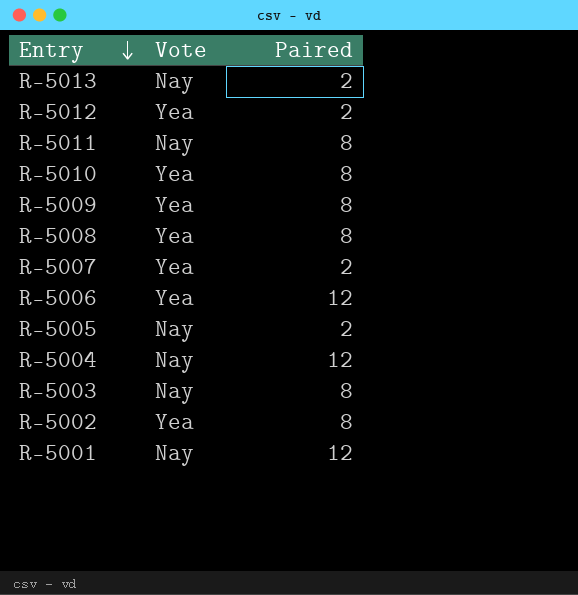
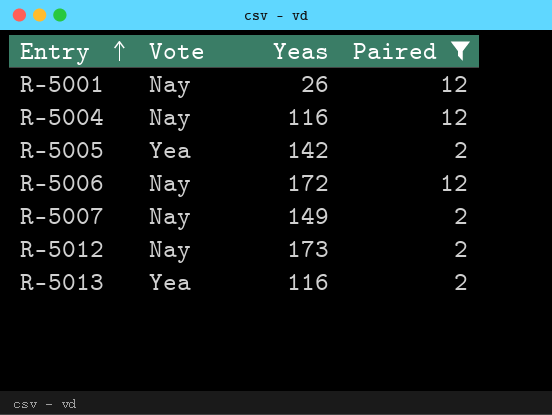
filter: none -> Paired != 8
row order: Entry descending -> Entry ascending
column Yeas | position: none -> 3
R-5005 | Vote: Nay -> Yea
R-5006 | Vote: Yea -> Nay
R-5007 | Vote: Yea -> Nay
R-5012 | Vote: Yea -> Nay
R-5013 | Vote: Nay -> Yea

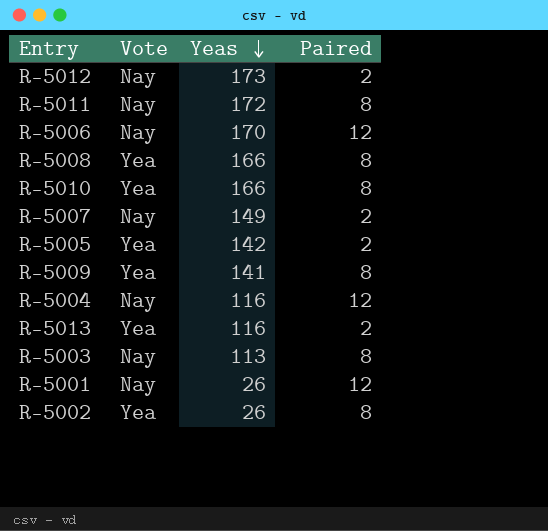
filter: Paired != 8 -> none
row order: Entry ascending -> Yeas descending
R-5006 | Yeas: 172 -> 170

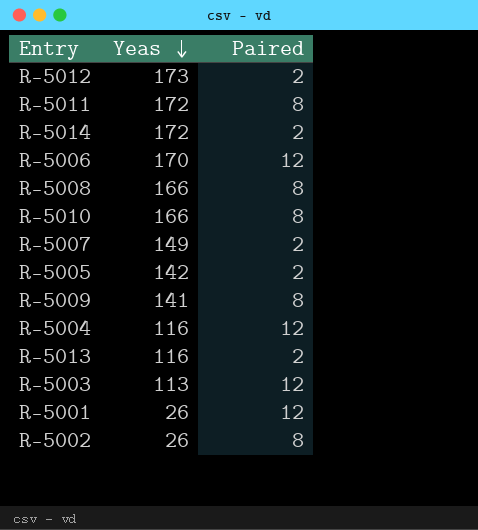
column Vote | position: 2 -> none
row R-5014: none -> 172 | 2
R-5003 | Paired: 8 -> 12

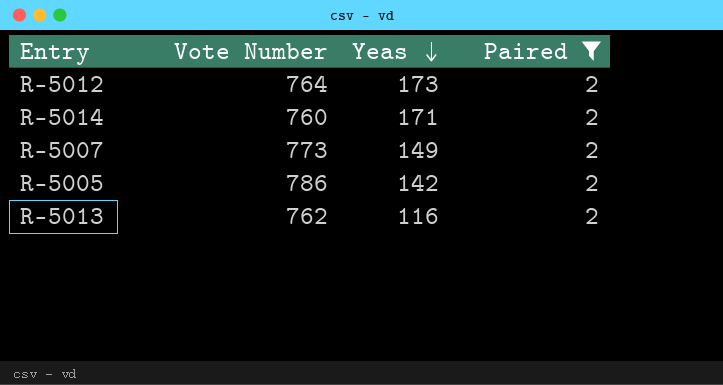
filter: none -> Paired = 2
column Vote Number | position: none -> 2
R-5014 | Yeas: 172 -> 171

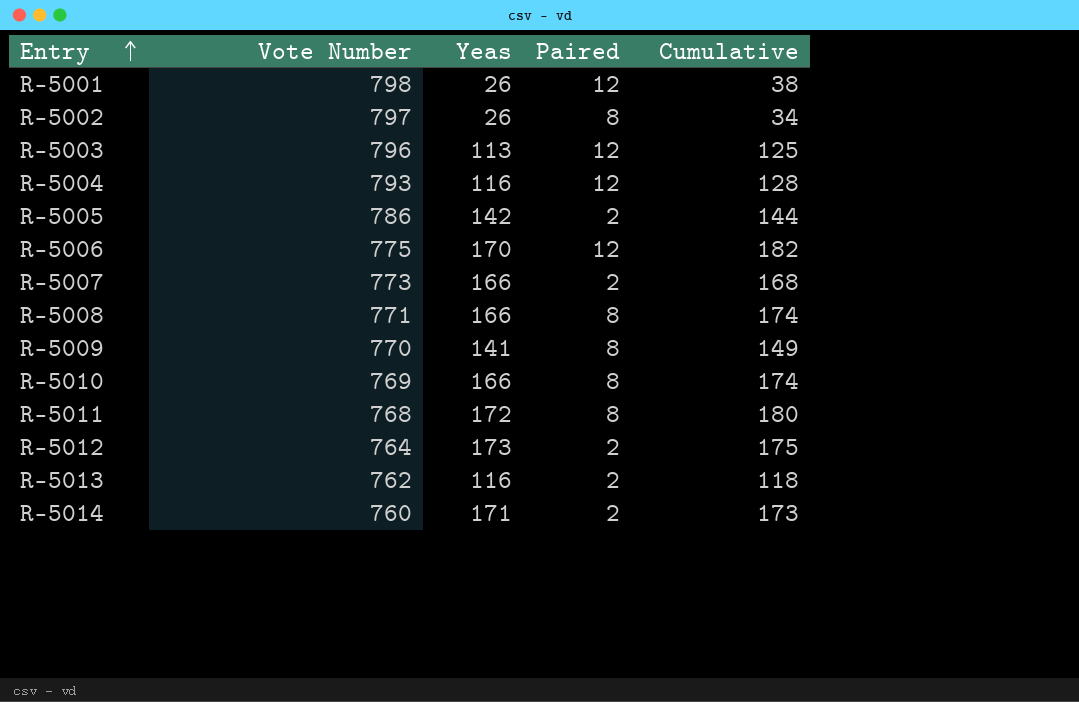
filter: Paired = 2 -> none
row order: Yeas descending -> Entry ascending
column Cumulative | formula: none -> [Yeas] + [Paired]
R-5007 | Yeas: 149 -> 166

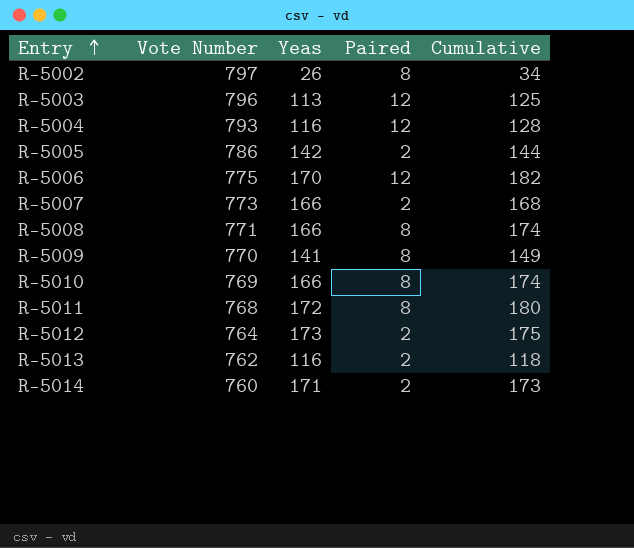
row R-5001: 798 | 26 | 12 | 38 -> none

